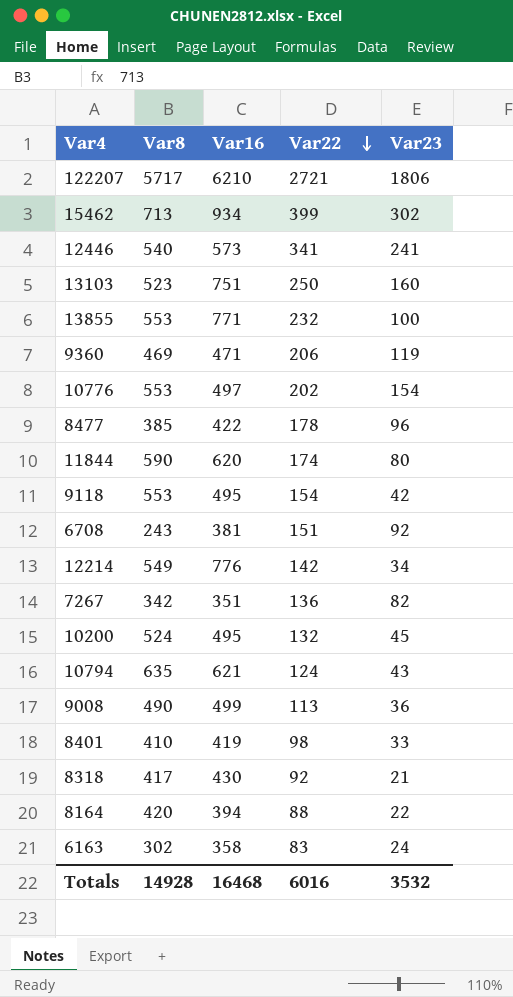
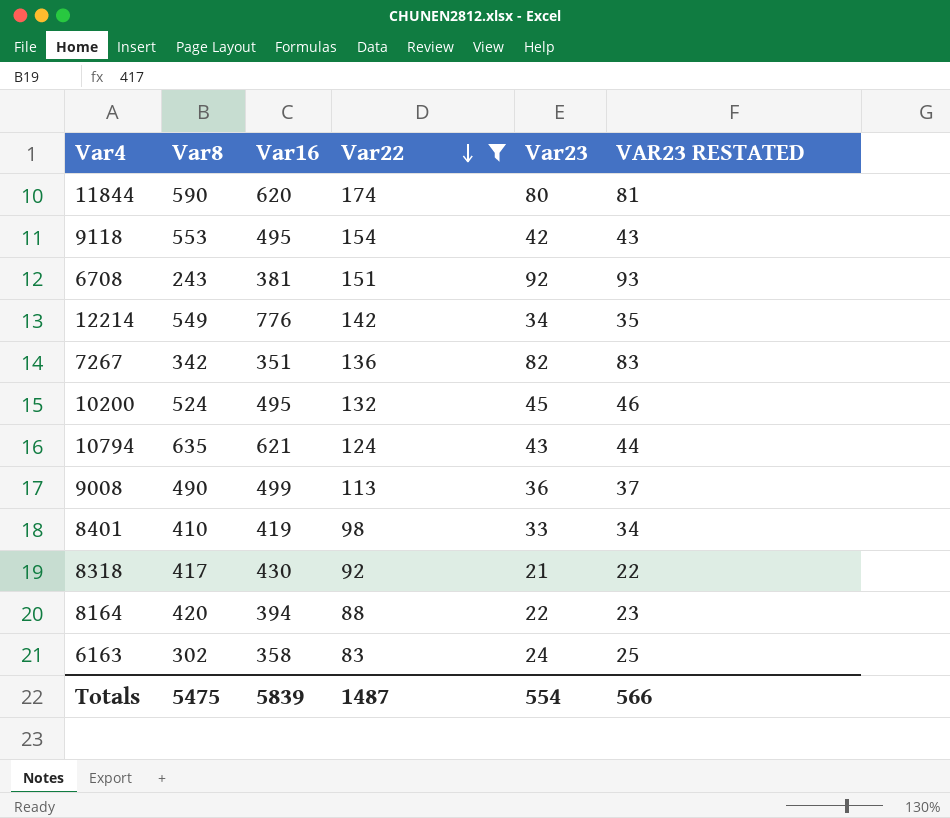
filter: none -> Var22 <= 174
column VAR23 RESTATED | formula: none -> [Var23] + 1
Totals | Var8: 14928 -> 5475
Totals | Var16: 16468 -> 5839
Totals | Var22: 6016 -> 1487
Totals | Var23: 3532 -> 554

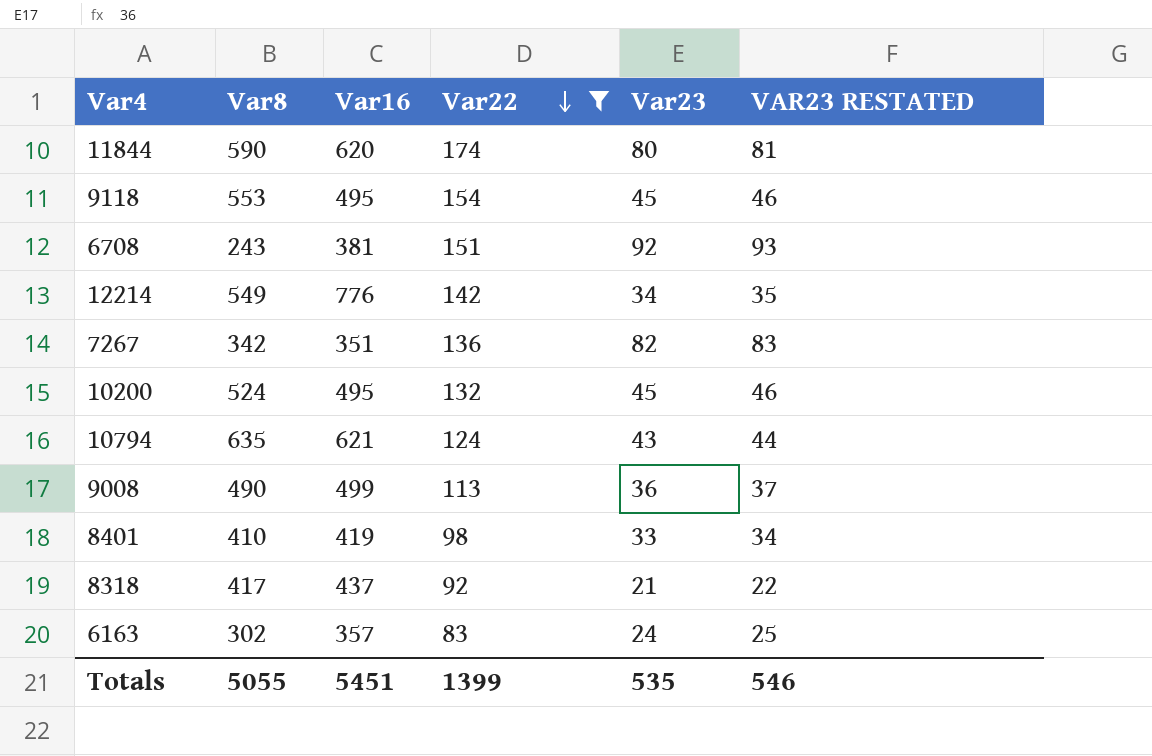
row 8164: 420 | 394 | 88 | 22 | 23 -> none
9118 | Var23: 42 -> 45
9118 | VAR23 RESTATED: 43 -> 46
8318 | Var16: 430 -> 437
6163 | Var16: 358 -> 357
Totals | Var8: 5475 -> 5055
Totals | Var16: 5839 -> 5451
Totals | Var22: 1487 -> 1399
Totals | Var23: 554 -> 535
Totals | VAR23 RESTATED: 566 -> 546

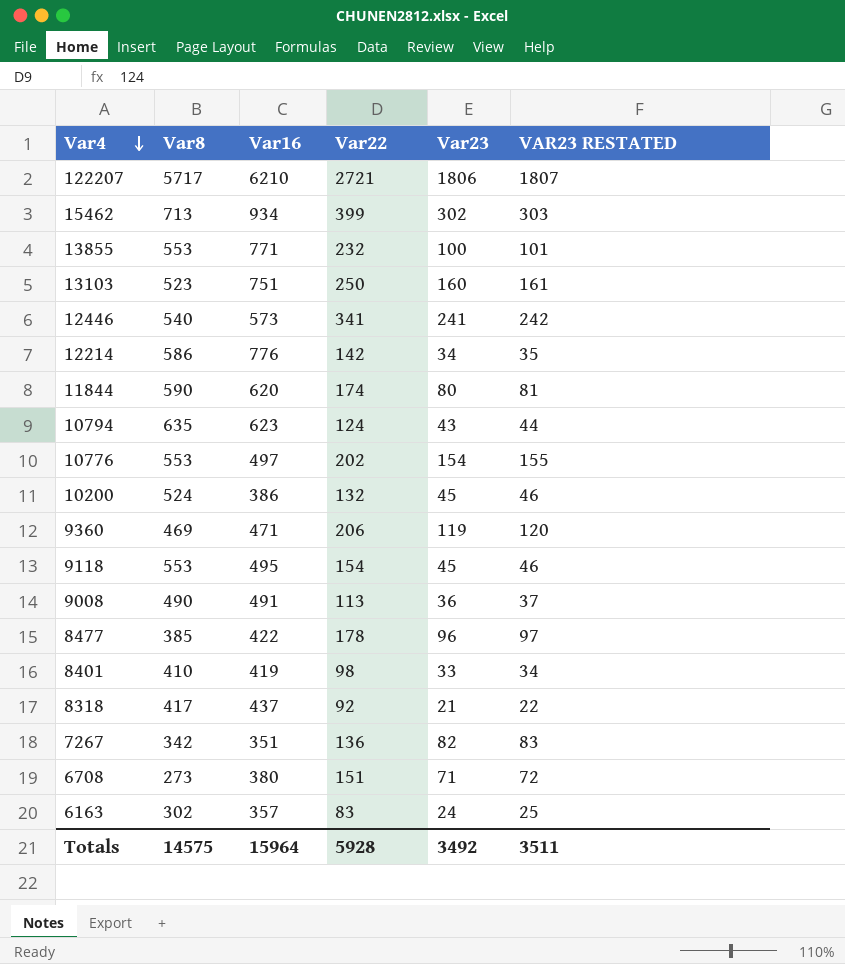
filter: Var22 <= 174 -> none
row order: Var22 descending -> Var4 descending
12214 | Var8: 549 -> 586
10794 | Var16: 621 -> 623
10200 | Var16: 495 -> 386
9008 | Var16: 499 -> 491
6708 | Var8: 243 -> 273
6708 | Var16: 381 -> 380
6708 | Var23: 92 -> 71
6708 | VAR23 RESTATED: 93 -> 72
Totals | Var8: 5055 -> 14575
Totals | Var16: 5451 -> 15964
Totals | Var22: 1399 -> 5928
Totals | Var23: 535 -> 3492
Totals | VAR23 RESTATED: 546 -> 3511

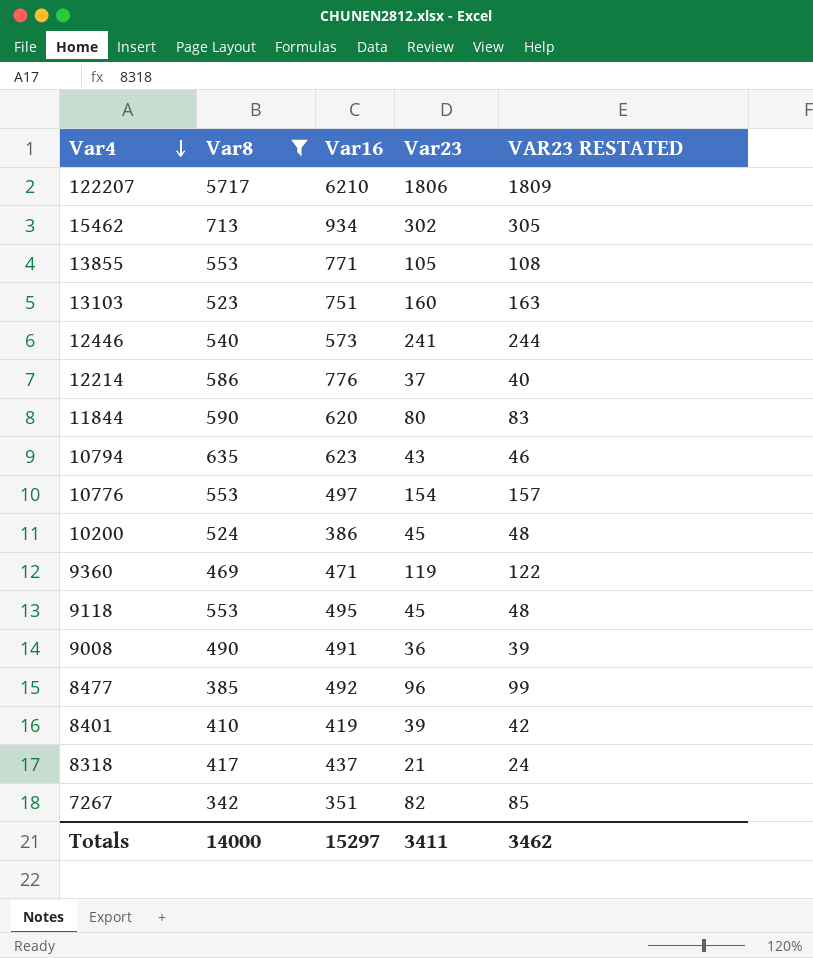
filter: none -> Var8 >= 342
column Var22 | position: 4 -> none
column VAR23 RESTATED | formula: [Var23] + 1 -> [Var23] + 3
13855 | Var23: 100 -> 105
12214 | Var23: 34 -> 37
8477 | Var16: 422 -> 492
8401 | Var23: 33 -> 39
Totals | Var8: 14575 -> 14000
Totals | Var16: 15964 -> 15297
Totals | Var23: 3492 -> 3411
Totals | VAR23 RESTATED: 3511 -> 3462

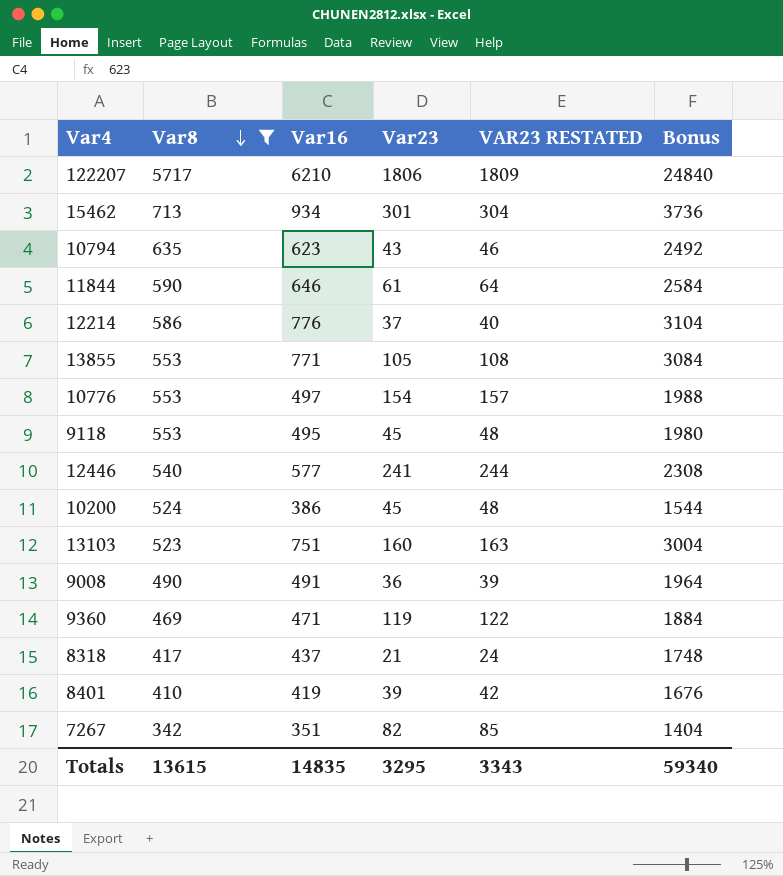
row order: Var4 descending -> Var8 descending
column Bonus | formula: none -> [Var16] * 4
row 8477: 385 | 492 | 96 | 99 -> none
15462 | Var23: 302 -> 301
15462 | VAR23 RESTATED: 305 -> 304
11844 | Var16: 620 -> 646
11844 | Var23: 80 -> 61
11844 | VAR23 RESTATED: 83 -> 64
12446 | Var16: 573 -> 577
Totals | Var8: 14000 -> 13615
Totals | Var16: 15297 -> 14835
Totals | Var23: 3411 -> 3295
Totals | VAR23 RESTATED: 3462 -> 3343

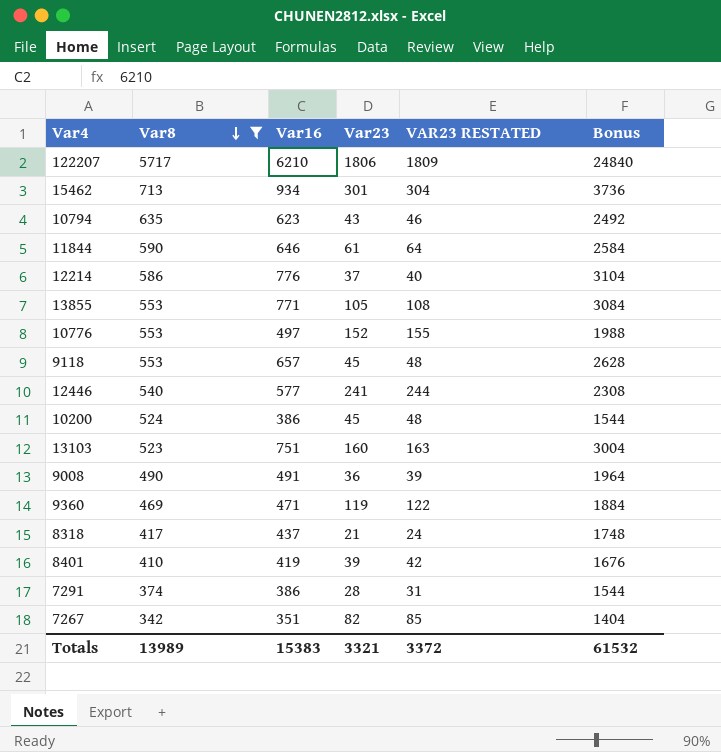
10776 | Var23: 154 -> 152
10776 | VAR23 RESTATED: 157 -> 155
9118 | Var16: 495 -> 657
9118 | Bonus: 1980 -> 2628
row 7291: none -> 374 | 386 | 28 | 31 | 1544
Totals | Var8: 13615 -> 13989
Totals | Var16: 14835 -> 15383
Totals | Var23: 3295 -> 3321
Totals | VAR23 RESTATED: 3343 -> 3372
Totals | Bonus: 59340 -> 61532

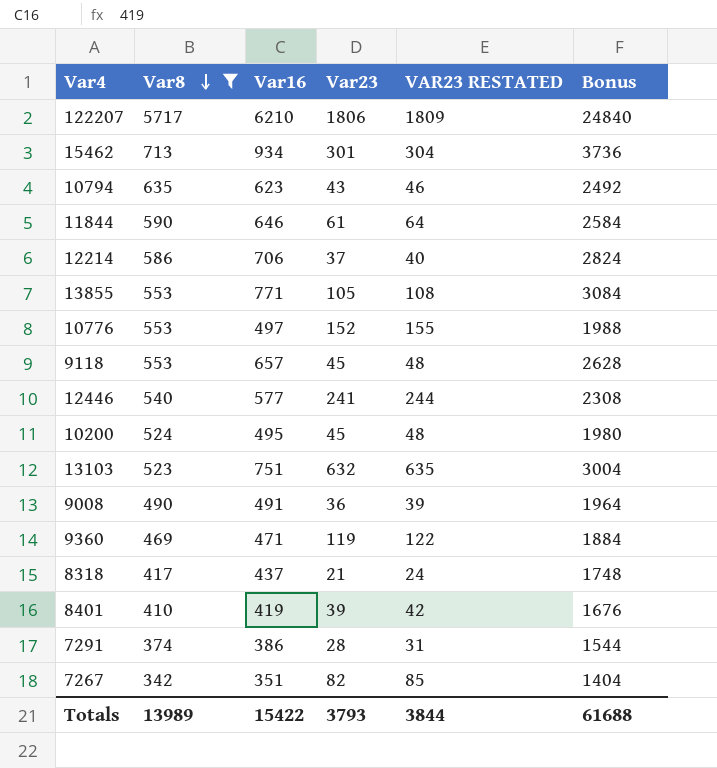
12214 | Var16: 776 -> 706
12214 | Bonus: 3104 -> 2824
10200 | Var16: 386 -> 495
10200 | Bonus: 1544 -> 1980
13103 | Var23: 160 -> 632
13103 | VAR23 RESTATED: 163 -> 635
Totals | Var16: 15383 -> 15422
Totals | Var23: 3321 -> 3793
Totals | VAR23 RESTATED: 3372 -> 3844
Totals | Bonus: 61532 -> 61688

